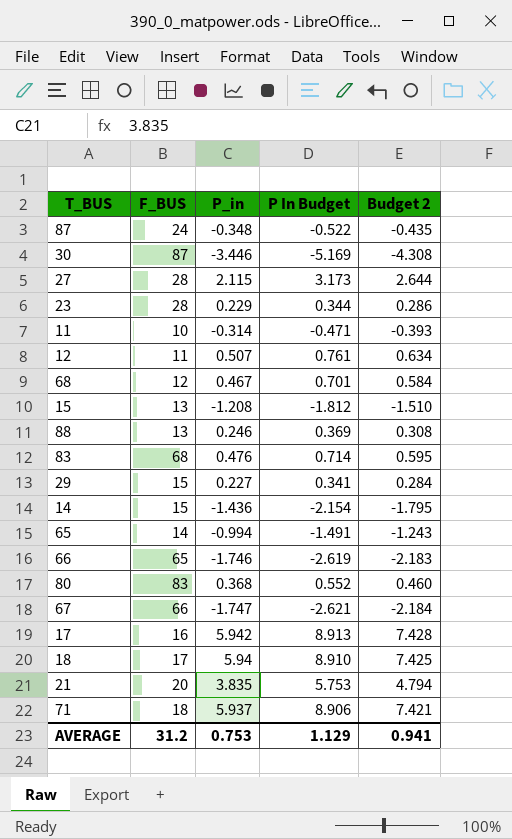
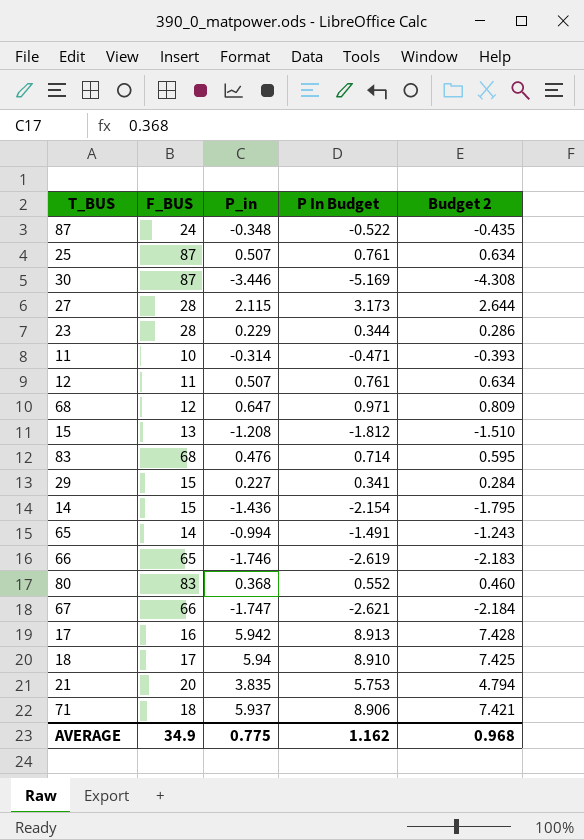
row 88: 13 | 0.246 | 0.369 | 0.308 -> none
row 25: none -> 87 | 0.507 | 0.761 | 0.634
68 | P_in: 0.467 -> 0.647
68 | P In Budget: 0.701 -> 0.971
68 | Budget 2: 0.584 -> 0.809
AVERAGE | F_BUS: 31.2 -> 34.9
AVERAGE | P_in: 0.753 -> 0.775
AVERAGE | P In Budget: 1.129 -> 1.162
AVERAGE | Budget 2: 0.941 -> 0.968

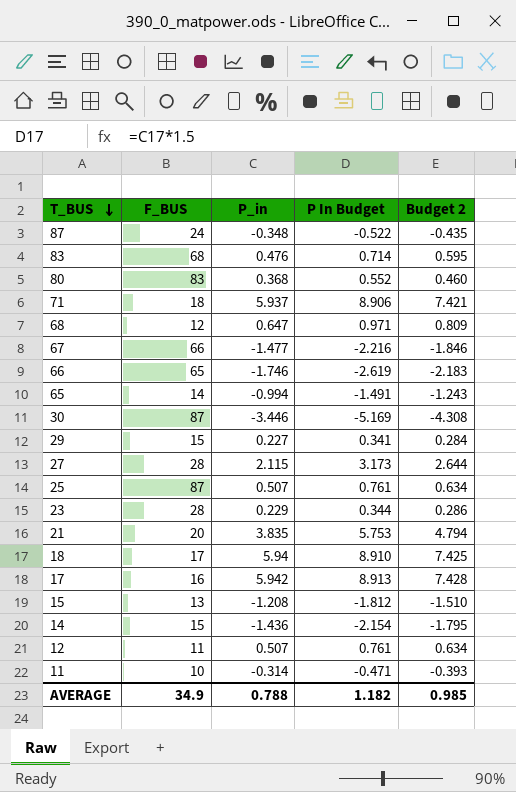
row order: none -> T_BUS descending
67 | P_in: -1.747 -> -1.477
67 | P In Budget: -2.621 -> -2.216
67 | Budget 2: -2.184 -> -1.846
AVERAGE | P_in: 0.775 -> 0.788
AVERAGE | P In Budget: 1.162 -> 1.182
AVERAGE | Budget 2: 0.968 -> 0.985

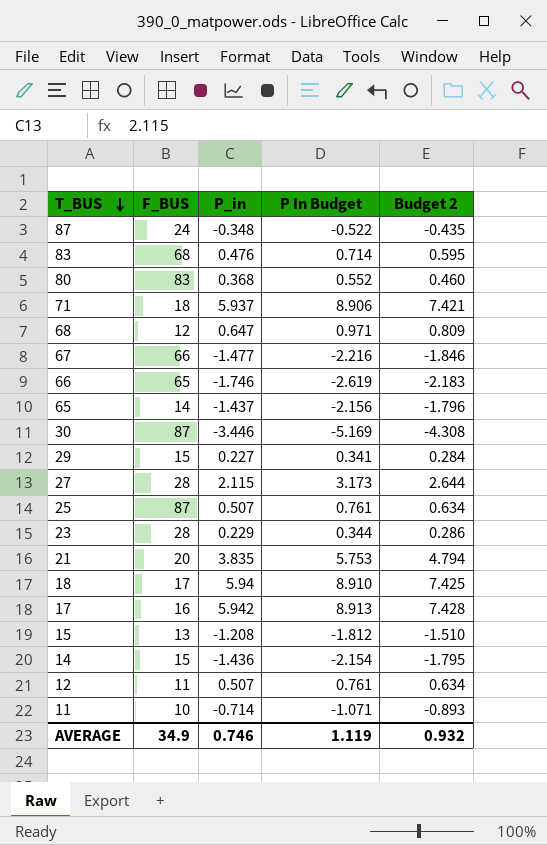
65 | P_in: -0.994 -> -1.437
65 | P In Budget: -1.491 -> -2.156
65 | Budget 2: -1.243 -> -1.796
11 | P_in: -0.314 -> -0.714
11 | P In Budget: -0.471 -> -1.071
11 | Budget 2: -0.393 -> -0.893
AVERAGE | P_in: 0.788 -> 0.746
AVERAGE | P In Budget: 1.182 -> 1.119
AVERAGE | Budget 2: 0.985 -> 0.932

